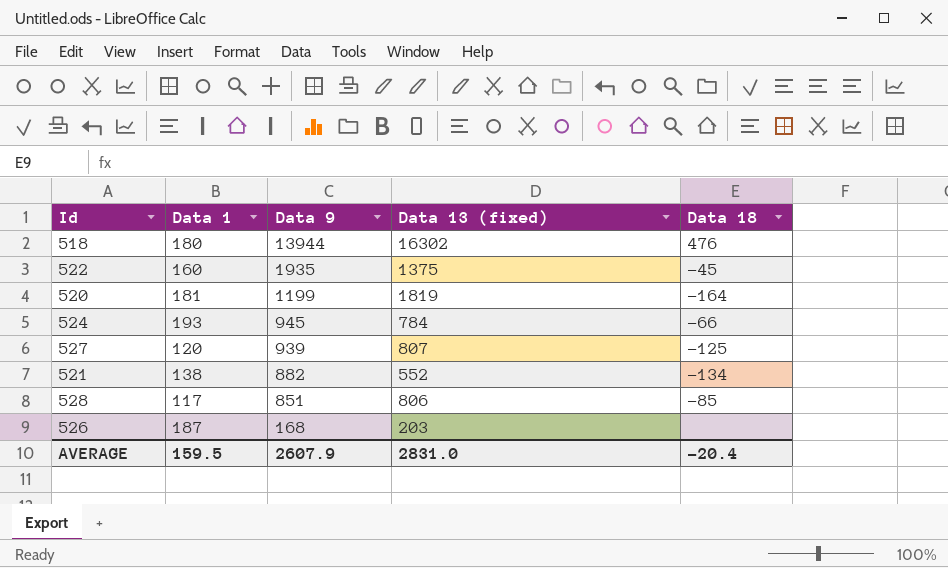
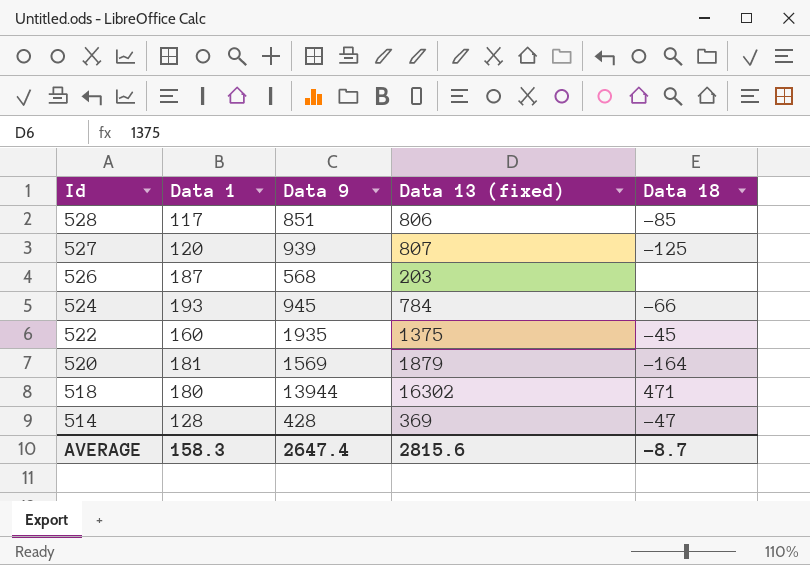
row order: Data 9 descending -> Id descending
row 521: 138 | 882 | 552 | -134 -> none
526 | Data 9: 168 -> 568
520 | Data 9: 1199 -> 1569
520 | Data 13 (fixed): 1819 -> 1879
518 | Data 18: 476 -> 471
row 514: none -> 128 | 428 | 369 | -47
AVERAGE | Data 1: 159.5 -> 158.3
AVERAGE | Data 9: 2607.9 -> 2647.4
AVERAGE | Data 13 (fixed): 2831.0 -> 2815.6
AVERAGE | Data 18: -20.4 -> -8.7

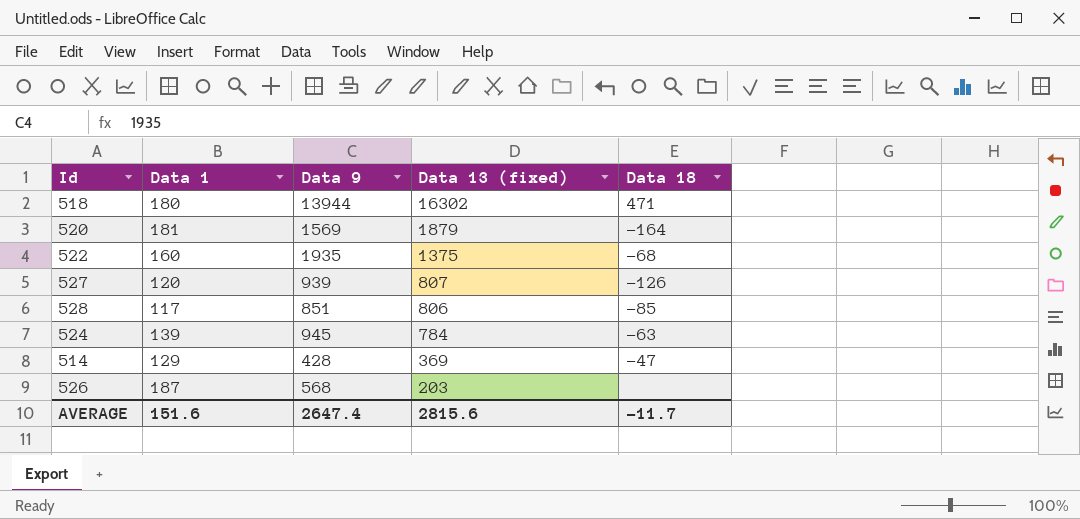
row order: Id descending -> Data 13 (fixed) descending
522 | Data 18: -45 -> -68
527 | Data 18: -125 -> -126
524 | Data 1: 193 -> 139
524 | Data 18: -66 -> -63
514 | Data 1: 128 -> 129
AVERAGE | Data 1: 158.3 -> 151.6
AVERAGE | Data 18: -8.7 -> -11.7

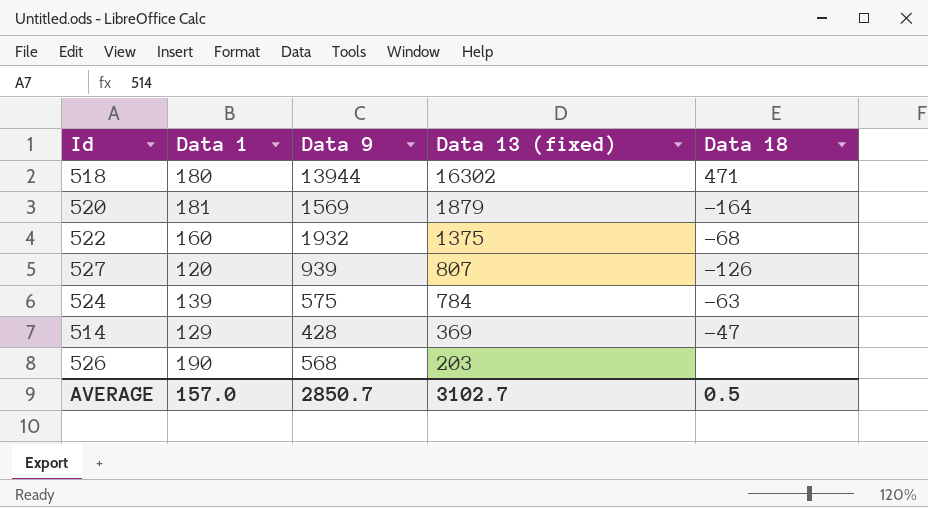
row 528: 117 | 851 | 806 | -85 -> none
522 | Data 9: 1935 -> 1932
524 | Data 9: 945 -> 575
526 | Data 1: 187 -> 190
AVERAGE | Data 1: 151.6 -> 157.0
AVERAGE | Data 9: 2647.4 -> 2850.7
AVERAGE | Data 13 (fixed): 2815.6 -> 3102.7
AVERAGE | Data 18: -11.7 -> 0.5

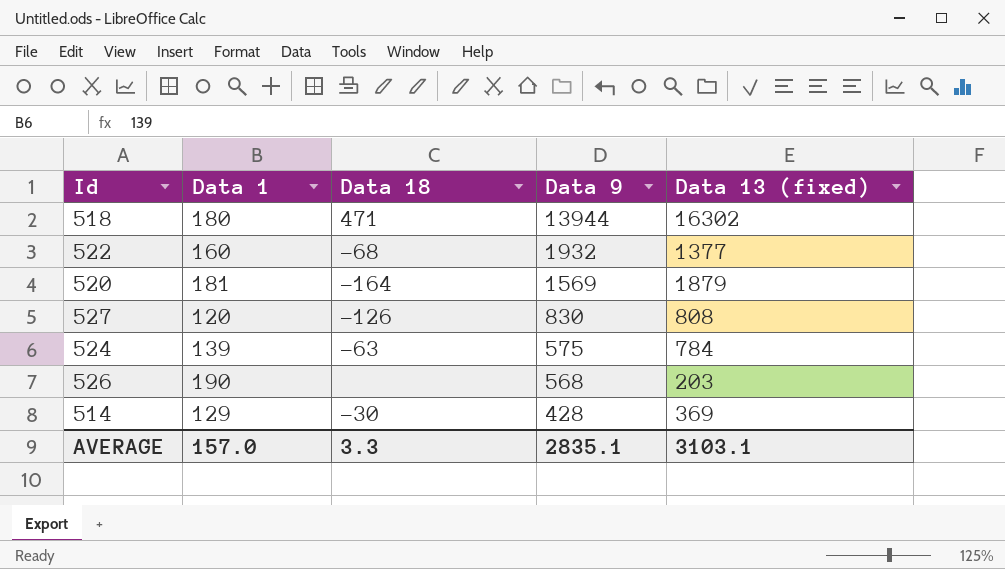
row order: Data 13 (fixed) descending -> Data 9 descending
column Data 18 | position: 5 -> 3
522 | Data 13 (fixed): 1375 -> 1377
527 | Data 9: 939 -> 830
527 | Data 13 (fixed): 807 -> 808
514 | Data 18: -47 -> -30
AVERAGE | Data 18: 0.5 -> 3.3
AVERAGE | Data 9: 2850.7 -> 2835.1
AVERAGE | Data 13 (fixed): 3102.7 -> 3103.1

